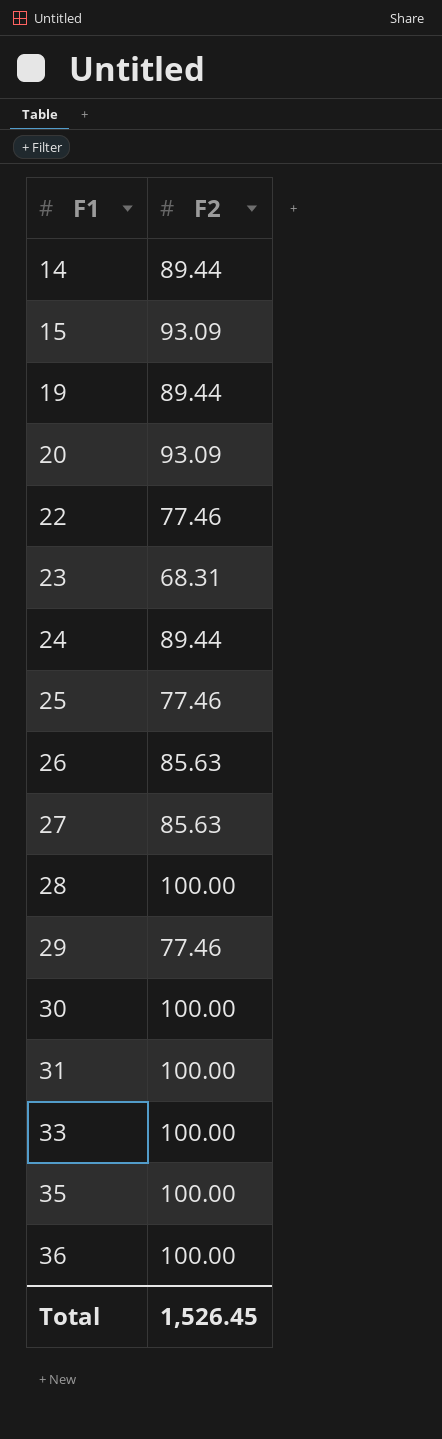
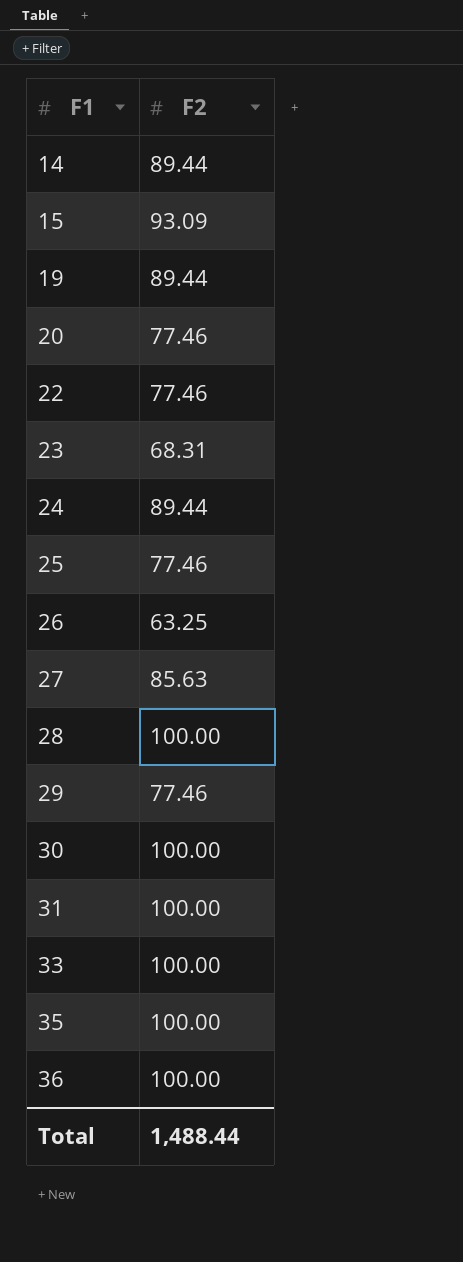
20 | F2: 93.09 -> 77.46
26 | F2: 85.63 -> 63.25
Total | F2: 1,526.45 -> 1,488.44

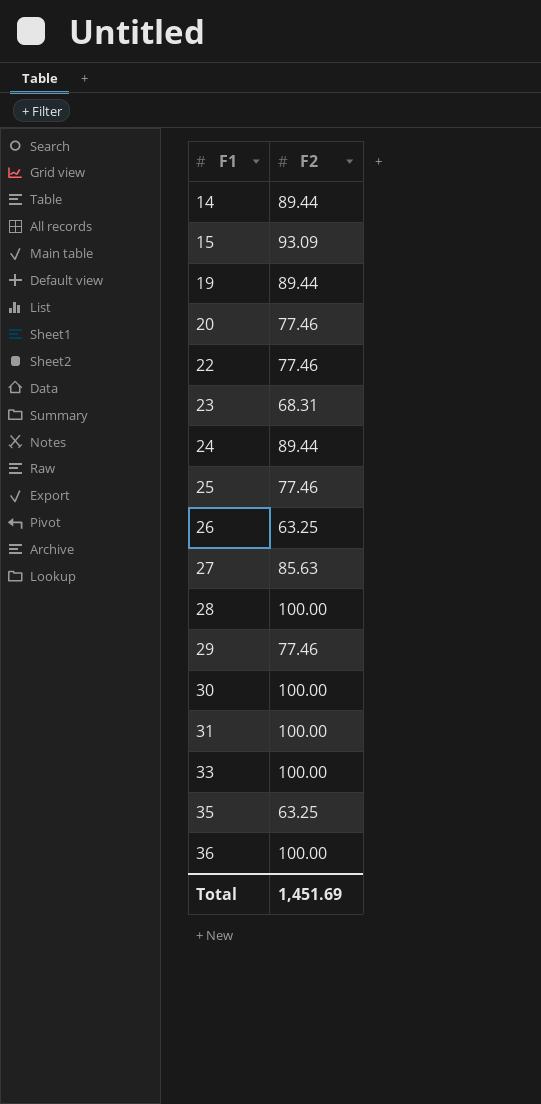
35 | F2: 100.00 -> 63.25
Total | F2: 1,488.44 -> 1,451.69

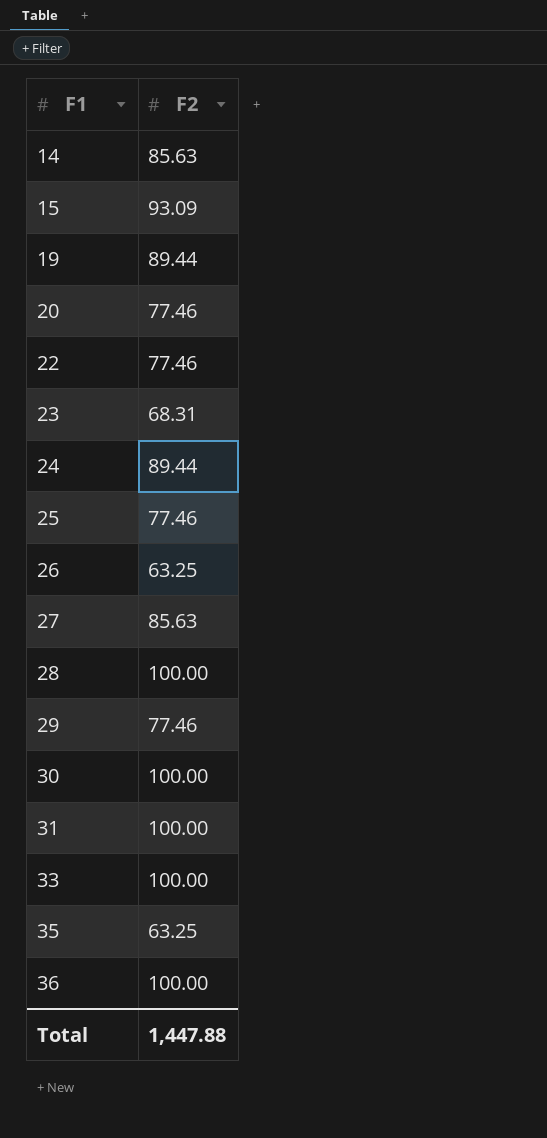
14 | F2: 89.44 -> 85.63
Total | F2: 1,451.69 -> 1,447.88

